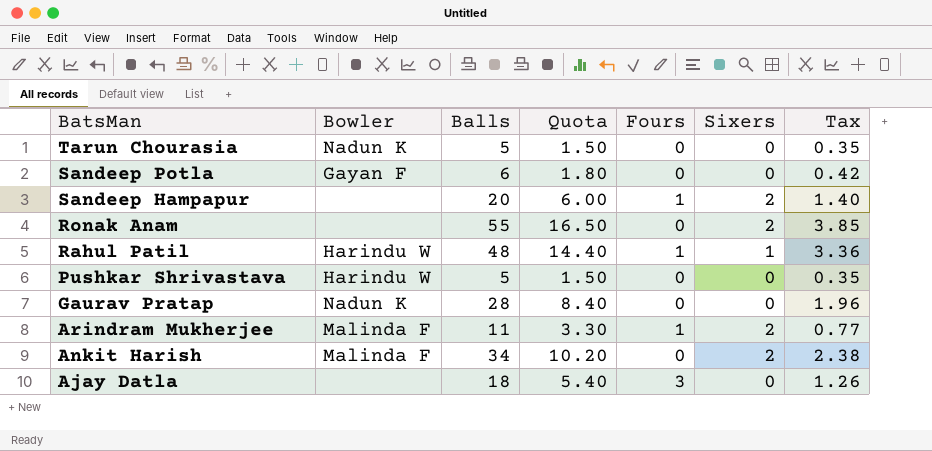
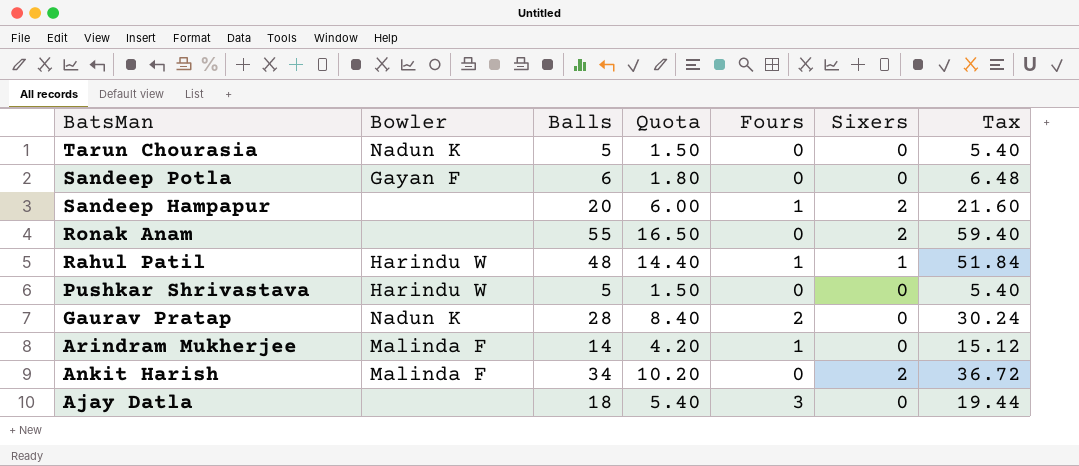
column Tax | formula: [Balls] * 0.07 -> [Balls] * 1.08
Gaurav Pratap | Fours: 0 -> 2
Arindram Mukherjee | Balls: 11 -> 14
Arindram Mukherjee | Quota: 3.30 -> 4.20
Arindram Mukherjee | Sixers: 2 -> 0

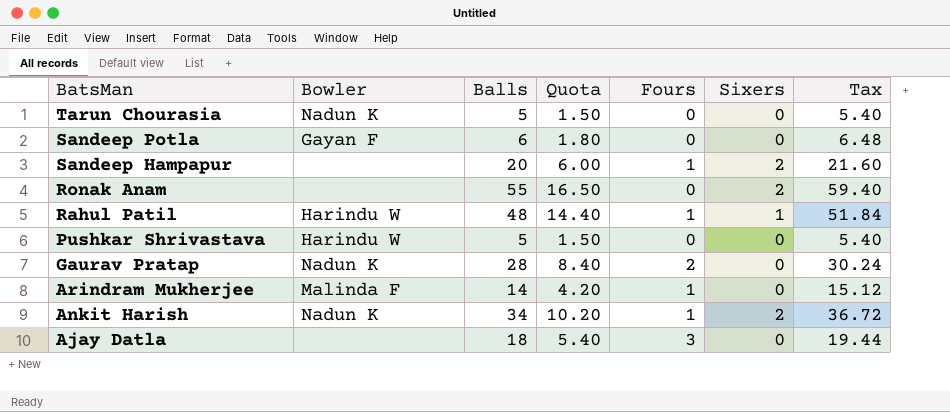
Ankit Harish | Bowler: Malinda F -> Nadun K
Ankit Harish | Fours: 0 -> 1

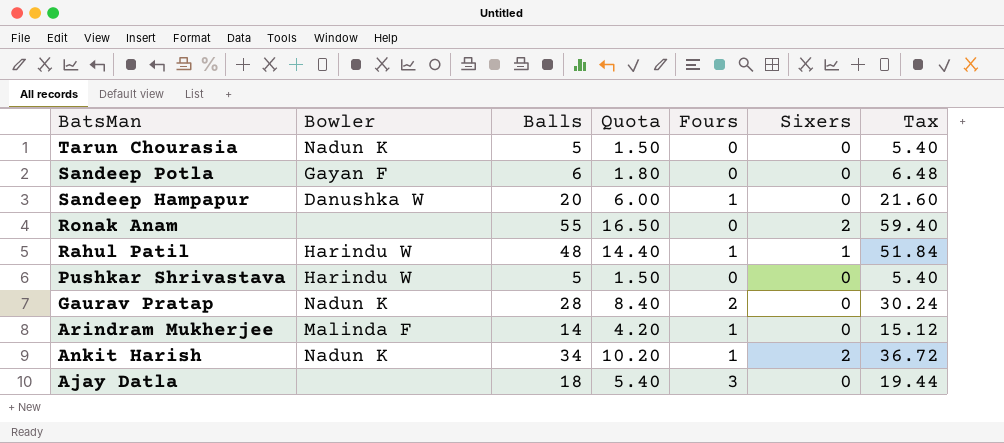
Sandeep Hampapur | Bowler: none -> Danushka W
Sandeep Hampapur | Sixers: 2 -> 0

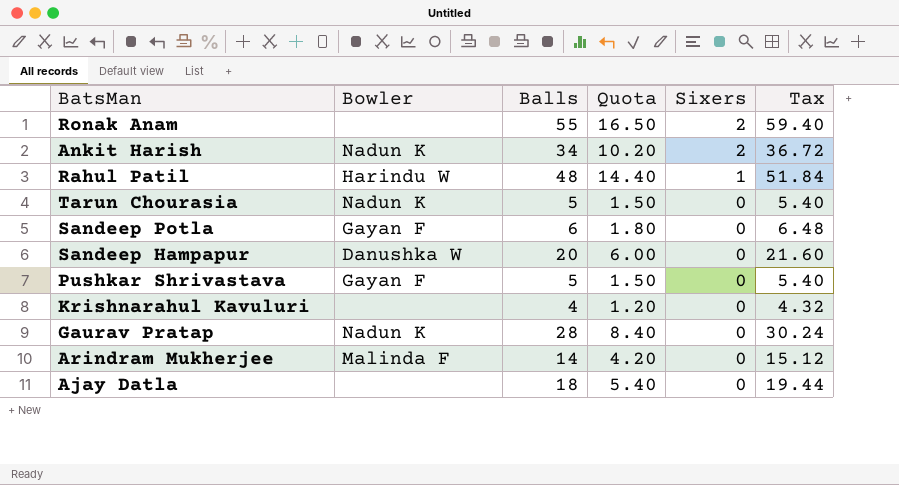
row order: BatsMan descending -> Sixers descending
column Fours | position: 5 -> none
Pushkar Shrivastava | Bowler: Harindu W -> Gayan F
row Krishnarahul Kavuluri: none -> none | 4 | 1.20 | 0 | 4.32

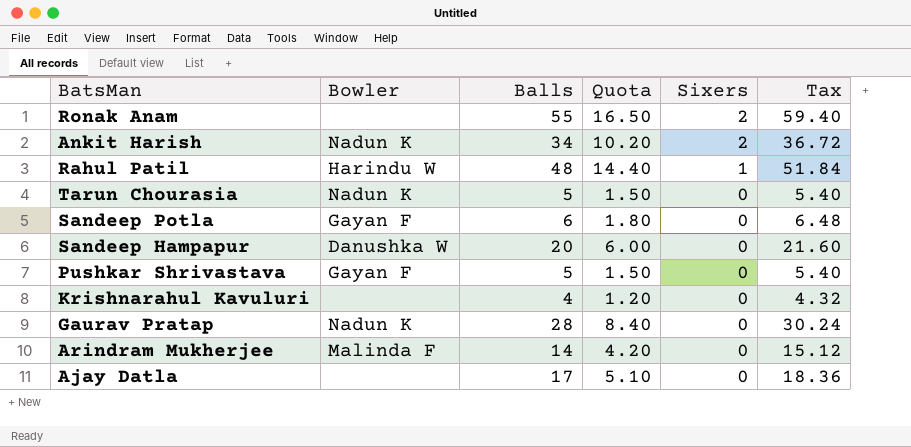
Ajay Datla | Balls: 18 -> 17
Ajay Datla | Quota: 5.40 -> 5.10
Ajay Datla | Tax: 19.44 -> 18.36

